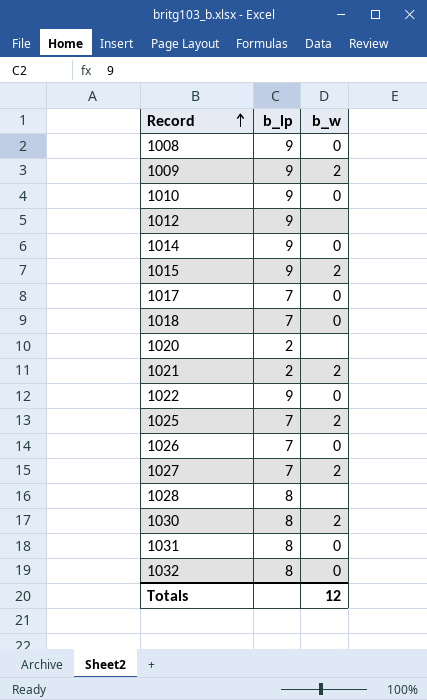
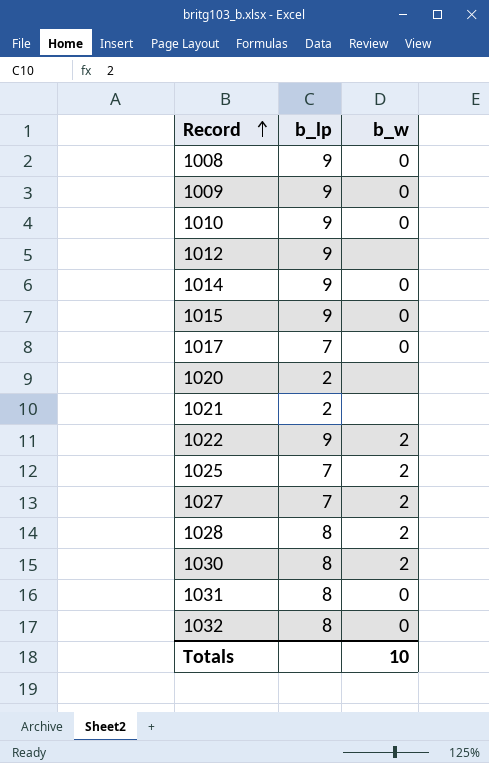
row 1018: 7 | 0 -> none
row 1026: 7 | 0 -> none
1009 | b_w: 2 -> 0
1015 | b_w: 2 -> 0
1021 | b_w: 2 -> none
1022 | b_w: 0 -> 2
1028 | b_w: none -> 2
Totals | b_w: 12 -> 10

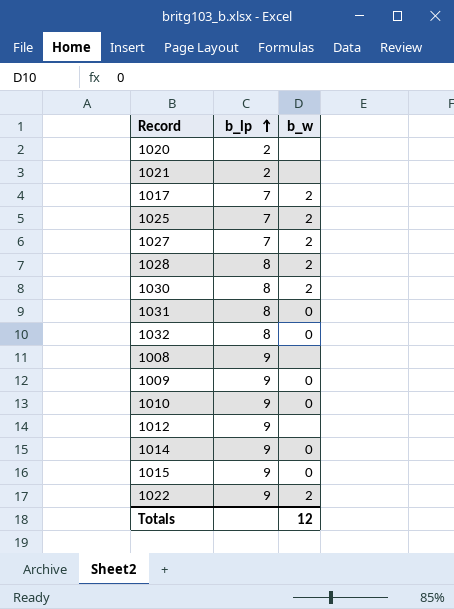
row order: Record ascending -> b_lp ascending
1017 | b_w: 0 -> 2
1008 | b_w: 0 -> none
Totals | b_w: 10 -> 12

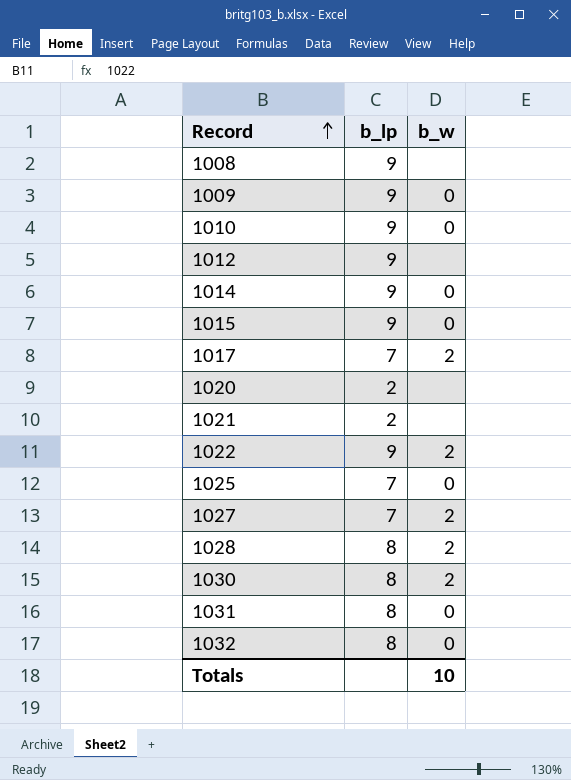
row order: b_lp ascending -> Record ascending
1025 | b_w: 2 -> 0
Totals | b_w: 12 -> 10

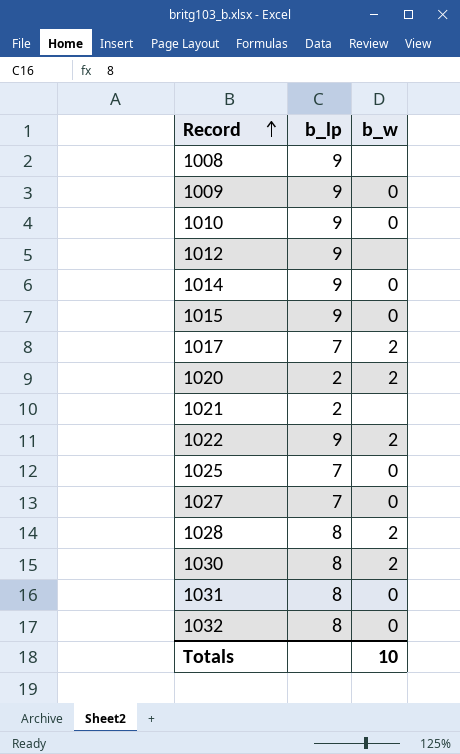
1020 | b_w: none -> 2
1027 | b_w: 2 -> 0

